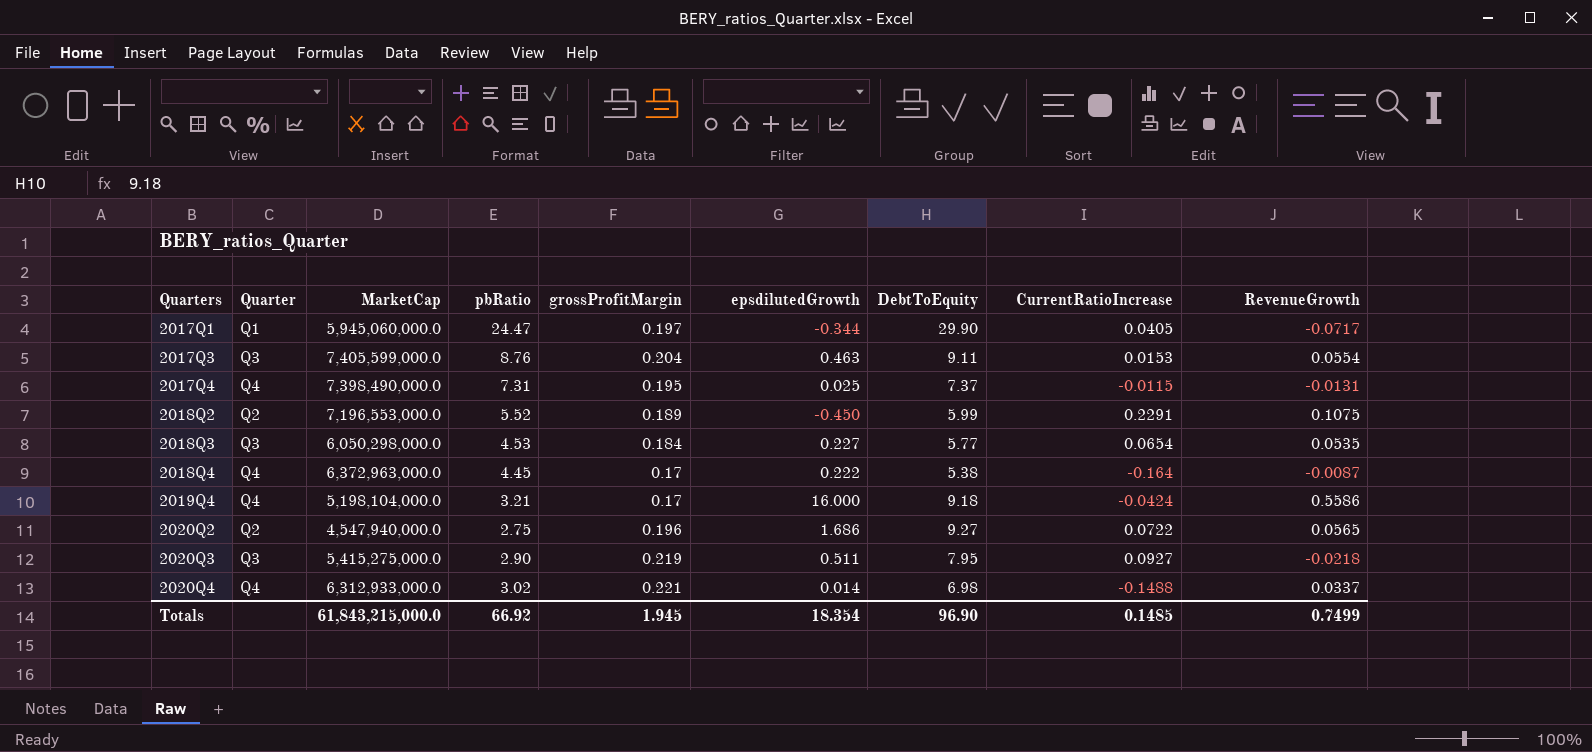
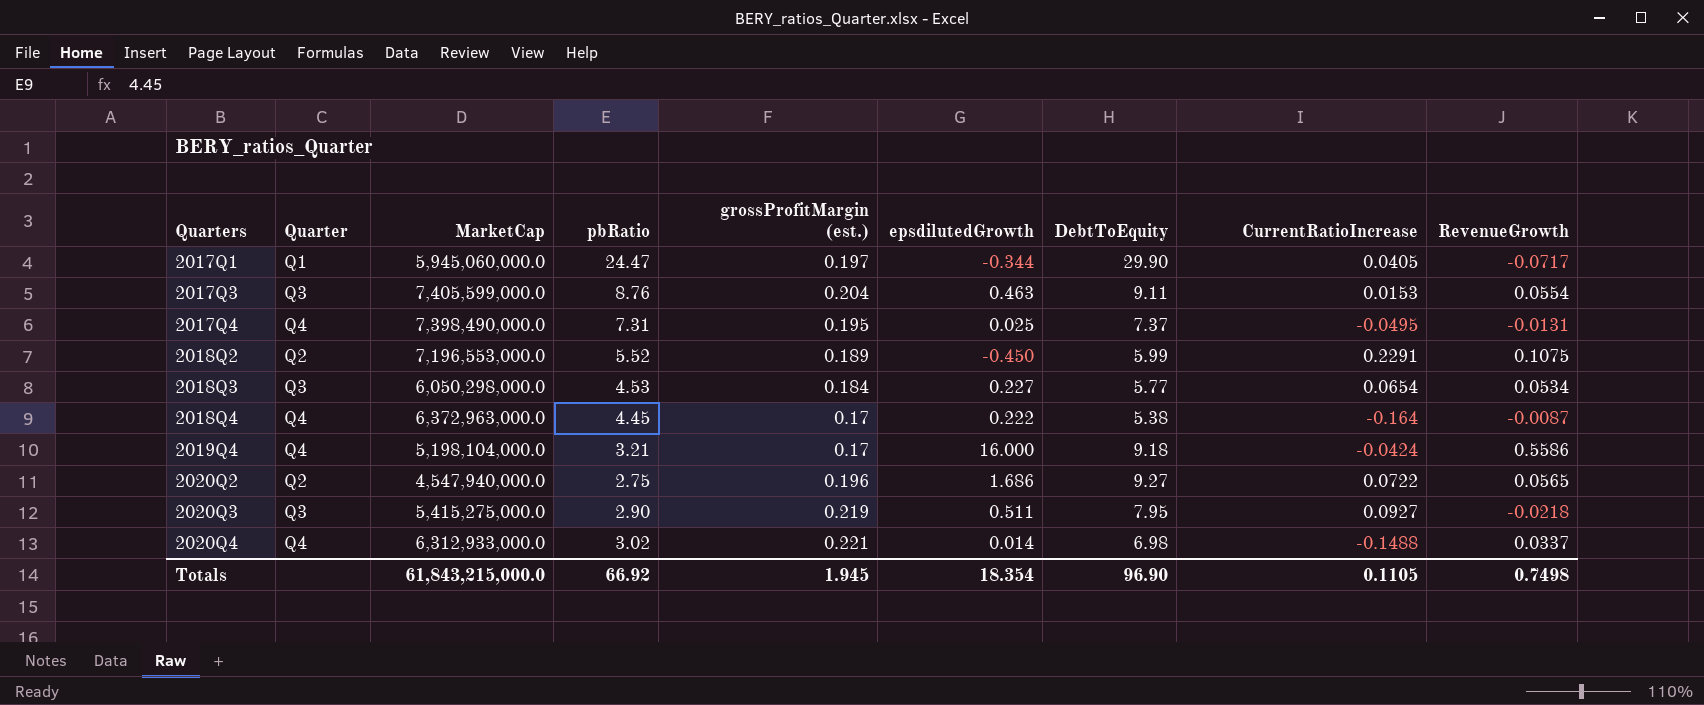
column name: grossProfitMargin -> grossProfitMargin (est.)
2017Q4 | CurrentRatioIncrease: -0.0115 -> -0.0495
2018Q3 | RevenueGrowth: 0.0535 -> 0.0534
Totals | CurrentRatioIncrease: 0.1485 -> 0.1105
Totals | RevenueGrowth: 0.7499 -> 0.7498

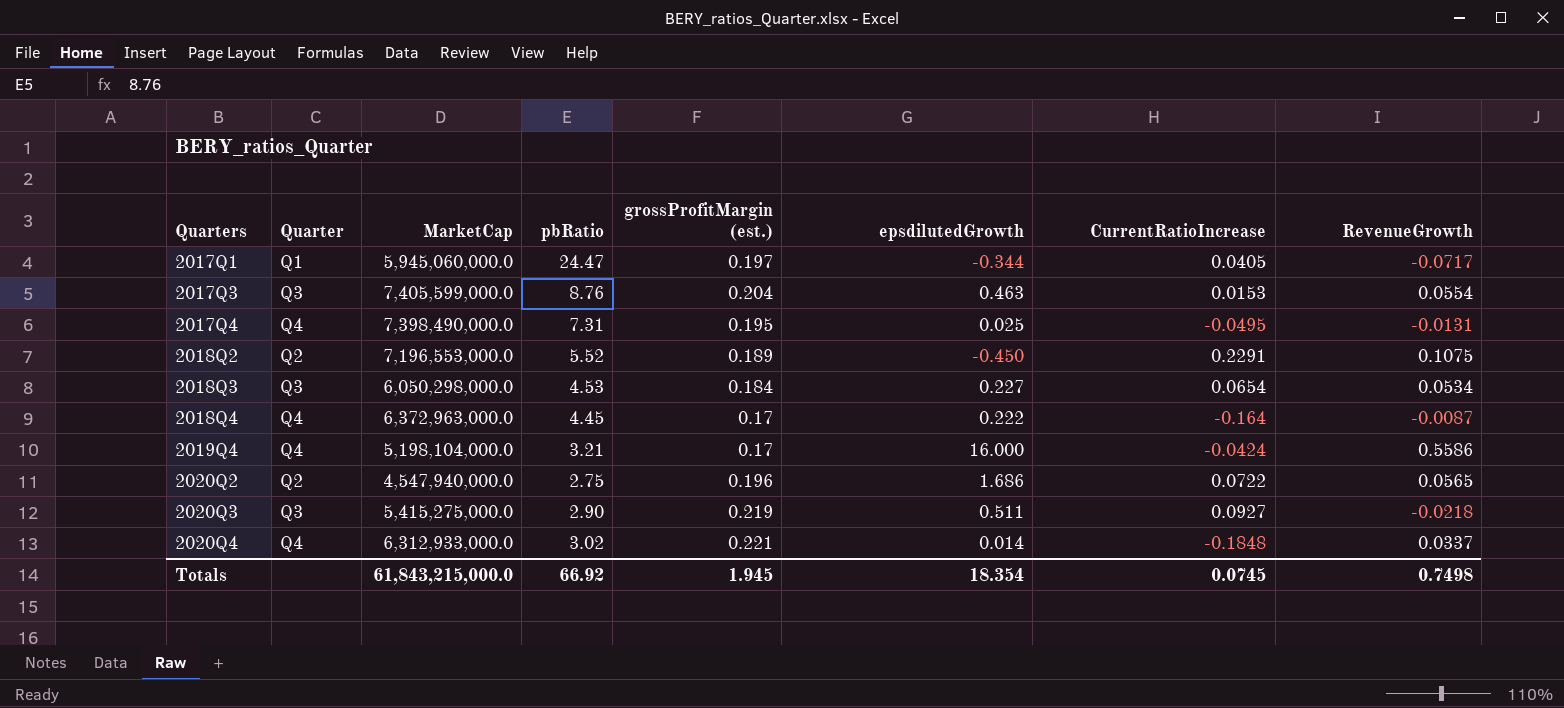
column DebtToEquity | position: 7 -> none
2020Q4 | CurrentRatioIncrease: -0.1488 -> -0.1848
Totals | CurrentRatioIncrease: 0.1105 -> 0.0745

